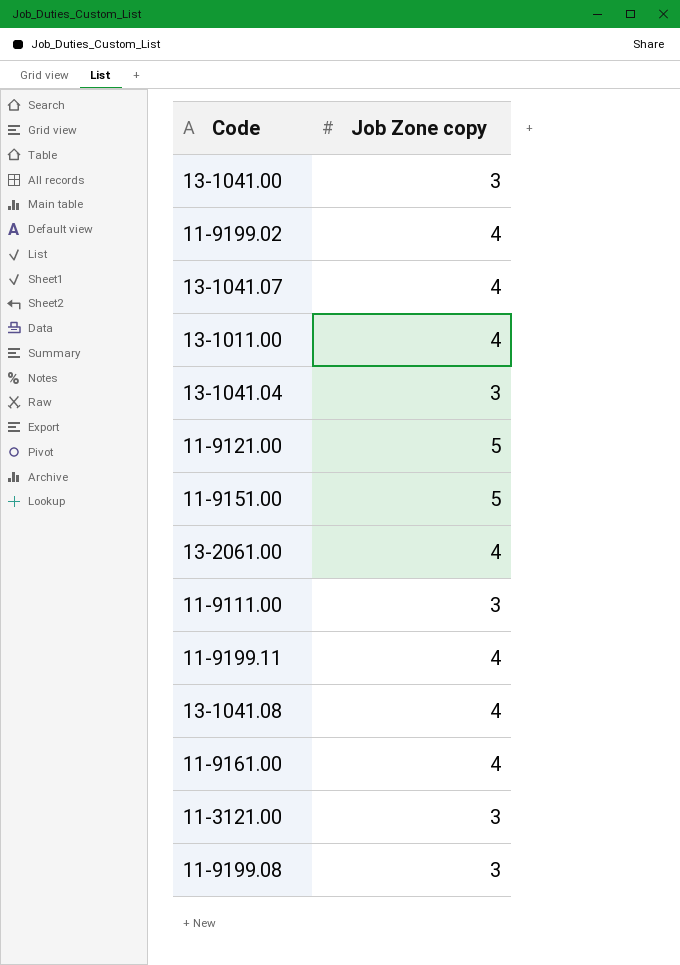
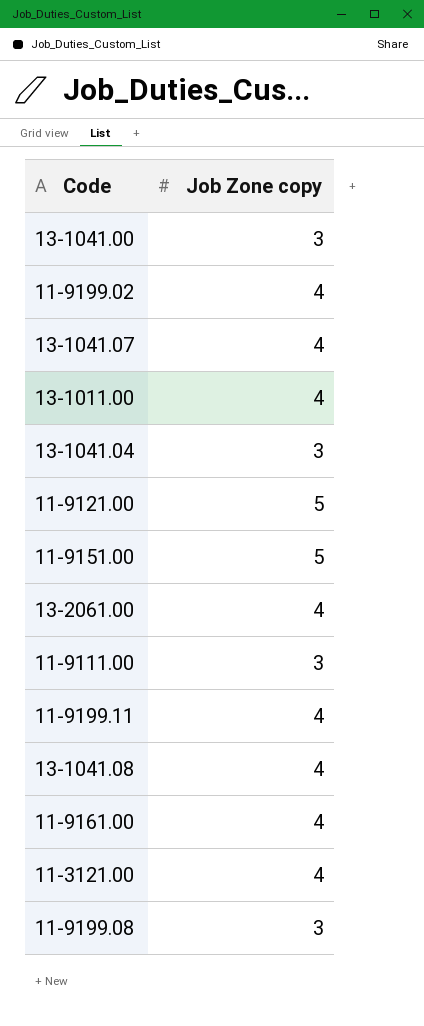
11-3121.00 | Job Zone copy: 3 -> 4

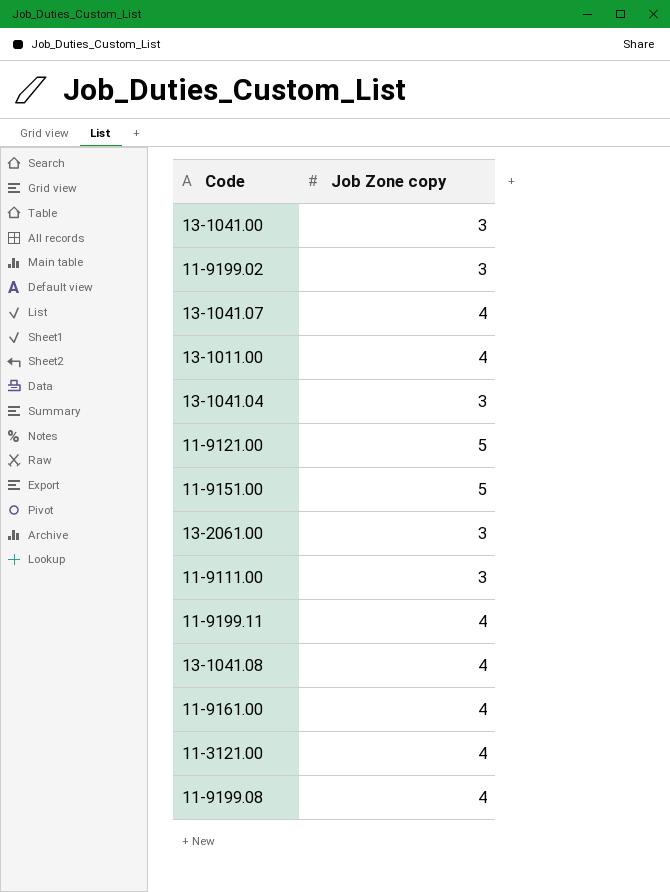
11-9199.02 | Job Zone copy: 4 -> 3
13-2061.00 | Job Zone copy: 4 -> 3
11-9199.08 | Job Zone copy: 3 -> 4

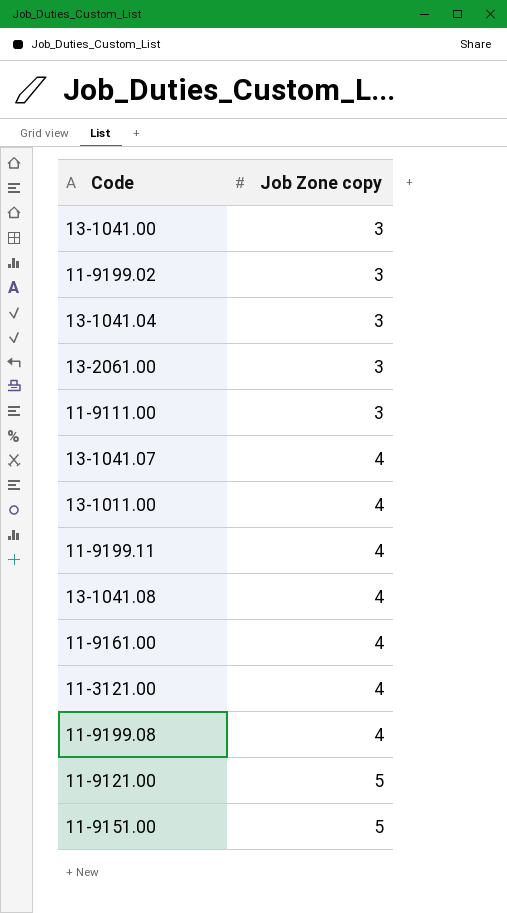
row order: none -> Job Zone copy ascending

